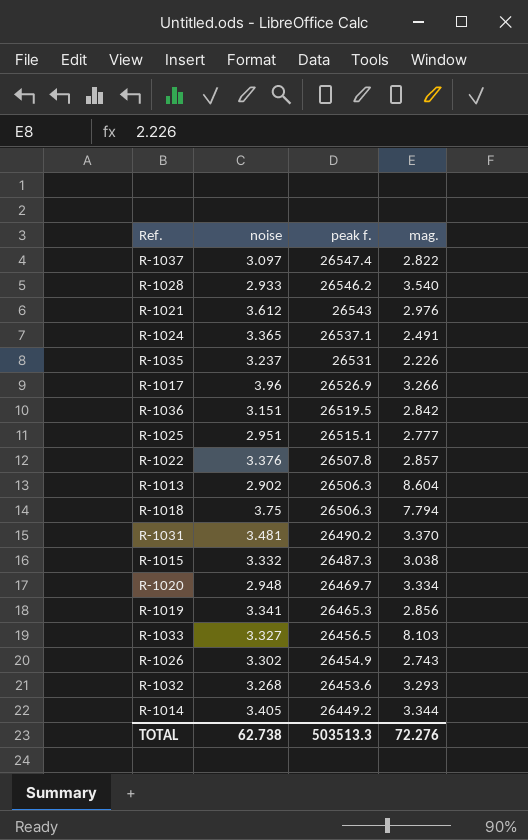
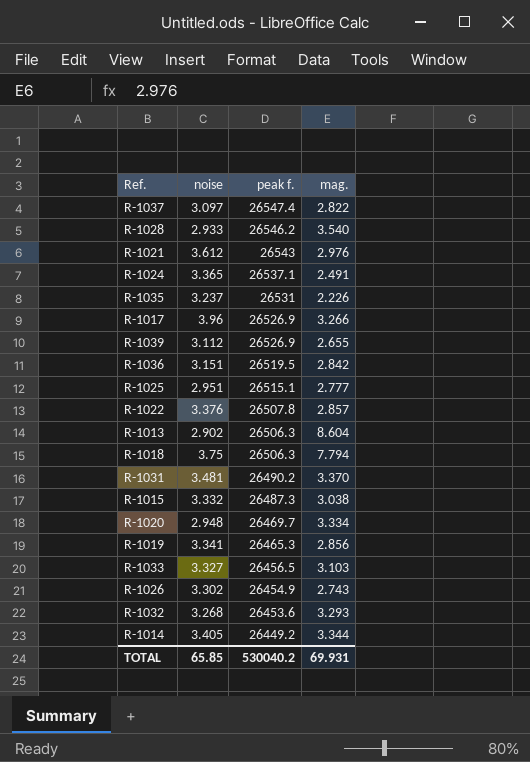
row R-1039: none -> 3.112 | 26526.9 | 2.655
R-1033 | mag.: 8.103 -> 3.103
TOTAL | noise: 62.738 -> 65.85
TOTAL | peak f.: 503513.3 -> 530040.2
TOTAL | mag.: 72.276 -> 69.931

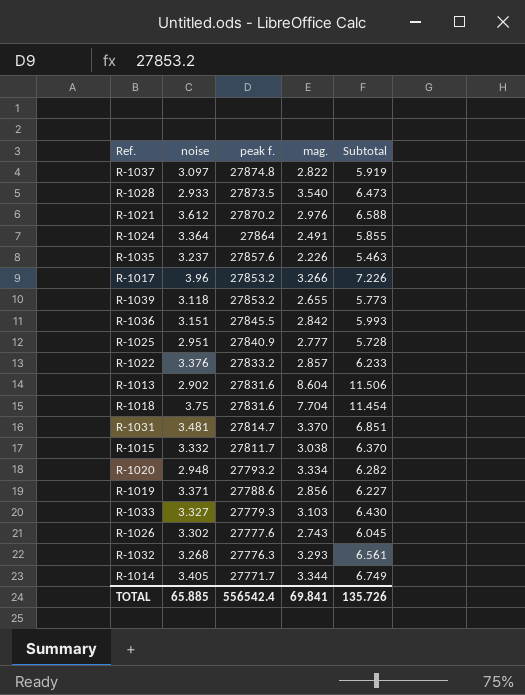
column Subtotal | formula: none -> [noise] + [mag.]
R-1037 | peak f.: 26547.4 -> 27874.8
R-1028 | peak f.: 26546.2 -> 27873.5
R-1021 | peak f.: 26543 -> 27870.2
R-1024 | noise: 3.365 -> 3.364
R-1024 | peak f.: 26537.1 -> 27864
R-1035 | peak f.: 26531 -> 27857.6
R-1017 | peak f.: 26526.9 -> 27853.2
R-1039 | noise: 3.112 -> 3.118
R-1039 | peak f.: 26526.9 -> 27853.2
R-1036 | peak f.: 26519.5 -> 27845.5
R-1025 | peak f.: 26515.1 -> 27840.9
R-1022 | peak f.: 26507.8 -> 27833.2
R-1013 | peak f.: 26506.3 -> 27831.6
R-1018 | peak f.: 26506.3 -> 27831.6
R-1018 | mag.: 7.794 -> 7.704
R-1031 | peak f.: 26490.2 -> 27814.7
R-1015 | peak f.: 26487.3 -> 27811.7
R-1020 | peak f.: 26469.7 -> 27793.2
R-1019 | noise: 3.341 -> 3.371
R-1019 | peak f.: 26465.3 -> 27788.6
R-1033 | peak f.: 26456.5 -> 27779.3
R-1026 | peak f.: 26454.9 -> 27777.6
R-1032 | peak f.: 26453.6 -> 27776.3
R-1014 | peak f.: 26449.2 -> 27771.7
TOTAL | noise: 65.85 -> 65.885
TOTAL | peak f.: 530040.2 -> 556542.4
TOTAL | mag.: 69.931 -> 69.841

